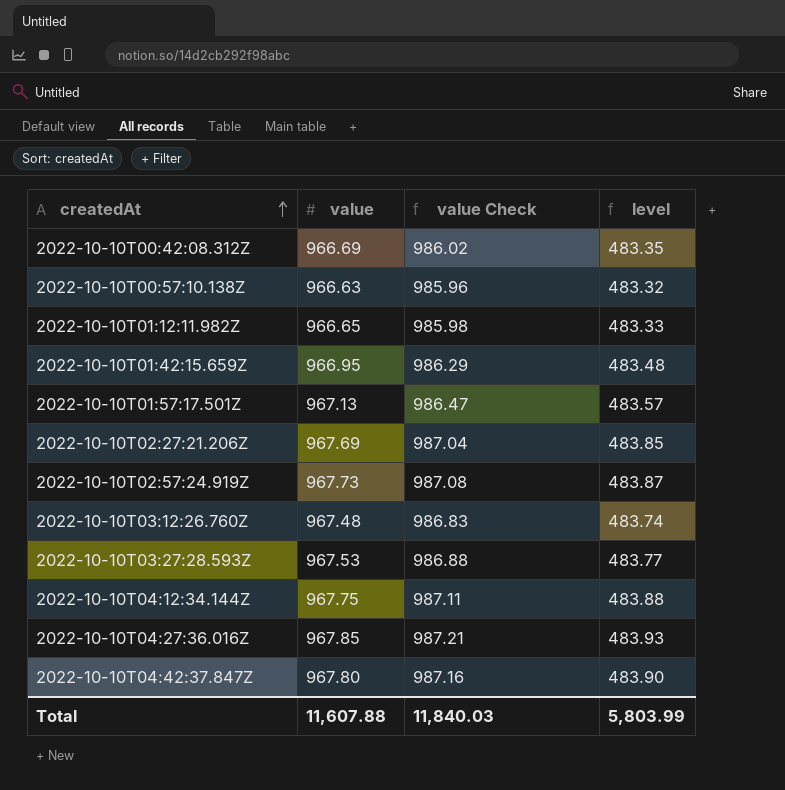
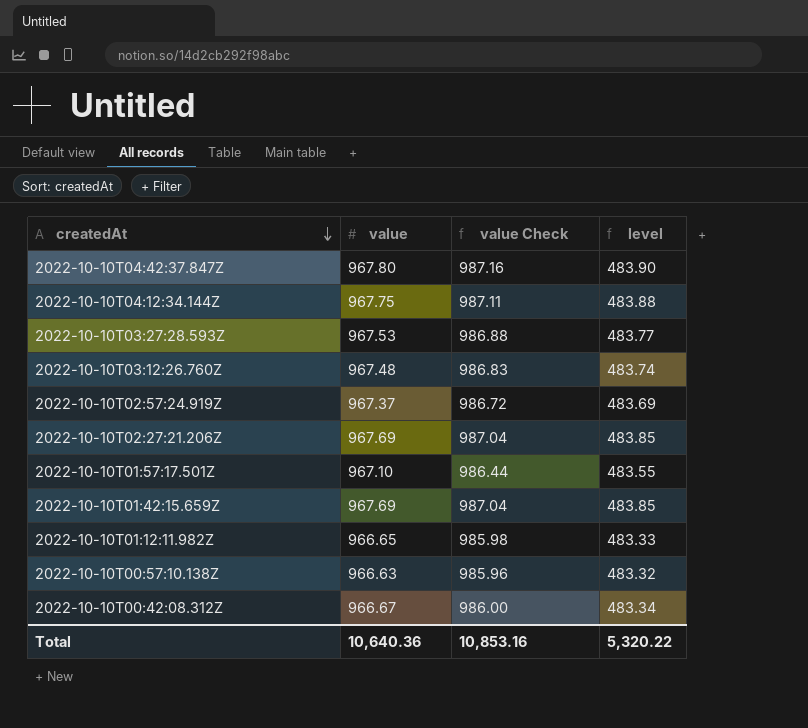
row order: createdAt ascending -> createdAt descending
row 2022-10-10T04:27:36.016Z: 967.85 | 987.21 | 483.93 -> none
2022-10-10T02:57:24.919Z | value: 967.73 -> 967.37
2022-10-10T02:57:24.919Z | value Check: 987.08 -> 986.72
2022-10-10T02:57:24.919Z | level: 483.87 -> 483.69
2022-10-10T01:57:17.501Z | value: 967.13 -> 967.10
2022-10-10T01:57:17.501Z | value Check: 986.47 -> 986.44
2022-10-10T01:57:17.501Z | level: 483.57 -> 483.55
2022-10-10T01:42:15.659Z | value: 966.95 -> 967.69
2022-10-10T01:42:15.659Z | value Check: 986.29 -> 987.04
2022-10-10T01:42:15.659Z | level: 483.48 -> 483.85
2022-10-10T00:42:08.312Z | value: 966.69 -> 966.67
2022-10-10T00:42:08.312Z | value Check: 986.02 -> 986.00
2022-10-10T00:42:08.312Z | level: 483.35 -> 483.34
Total | value: 11,607.88 -> 10,640.36
Total | value Check: 11,840.03 -> 10,853.16
Total | level: 5,803.99 -> 5,320.22

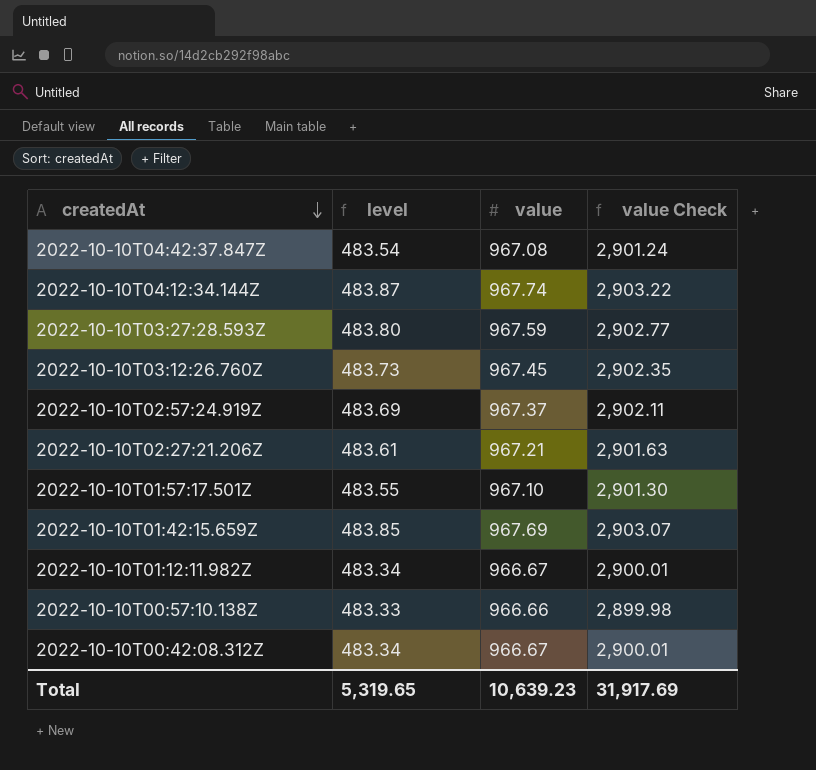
column level | position: 4 -> 2
column value Check | formula: [value] * 1.02 -> [value] * 3
2022-10-10T04:42:37.847Z | level: 483.90 -> 483.54
2022-10-10T04:42:37.847Z | value: 967.80 -> 967.08
2022-10-10T04:12:34.144Z | level: 483.88 -> 483.87
2022-10-10T04:12:34.144Z | value: 967.75 -> 967.74
2022-10-10T03:27:28.593Z | level: 483.77 -> 483.80
2022-10-10T03:27:28.593Z | value: 967.53 -> 967.59
2022-10-10T03:12:26.760Z | level: 483.74 -> 483.73
2022-10-10T03:12:26.760Z | value: 967.48 -> 967.45
2022-10-10T02:27:21.206Z | level: 483.85 -> 483.61
2022-10-10T02:27:21.206Z | value: 967.69 -> 967.21
2022-10-10T01:12:11.982Z | level: 483.33 -> 483.34
2022-10-10T01:12:11.982Z | value: 966.65 -> 966.67
2022-10-10T00:57:10.138Z | level: 483.32 -> 483.33
2022-10-10T00:57:10.138Z | value: 966.63 -> 966.66
Total | level: 5,320.22 -> 5,319.65
Total | value: 10,640.36 -> 10,639.23
Total | value Check: 10,853.16 -> 31,917.69

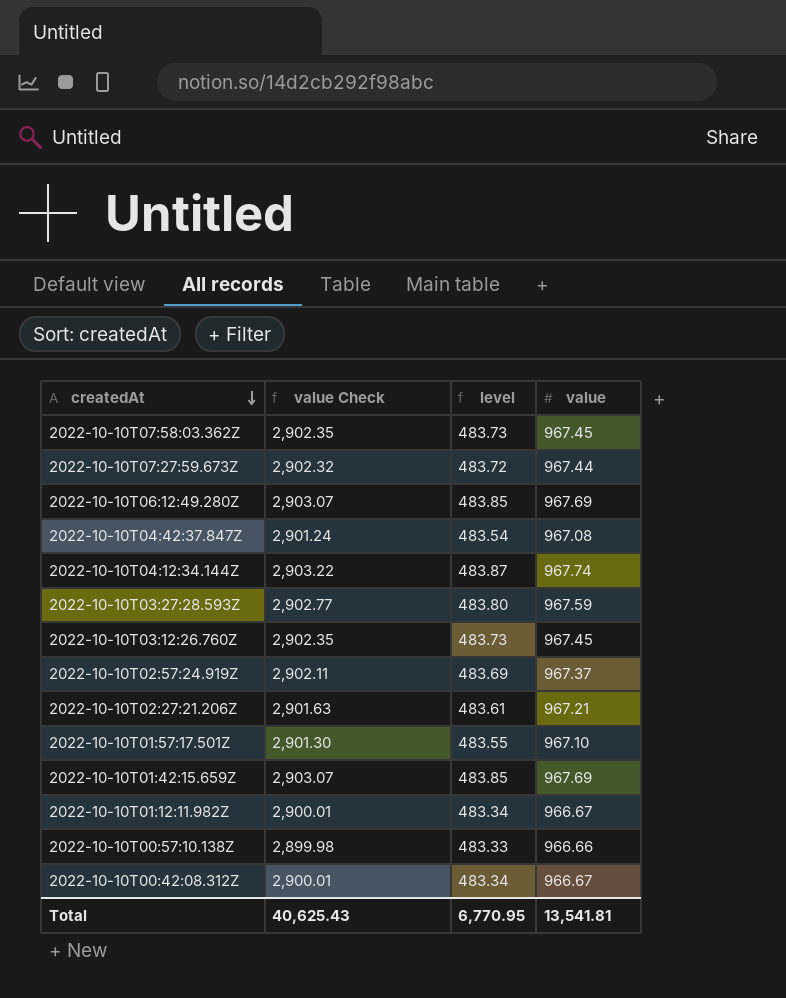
column value Check | position: 4 -> 2
row 2022-10-10T07:58:03.362Z: none -> 2,902.35 | 483.73 | 967.45
row 2022-10-10T07:27:59.673Z: none -> 2,902.32 | 483.72 | 967.44
row 2022-10-10T06:12:49.280Z: none -> 2,903.07 | 483.85 | 967.69
Total | value Check: 31,917.69 -> 40,625.43
Total | level: 5,319.65 -> 6,770.95
Total | value: 10,639.23 -> 13,541.81

